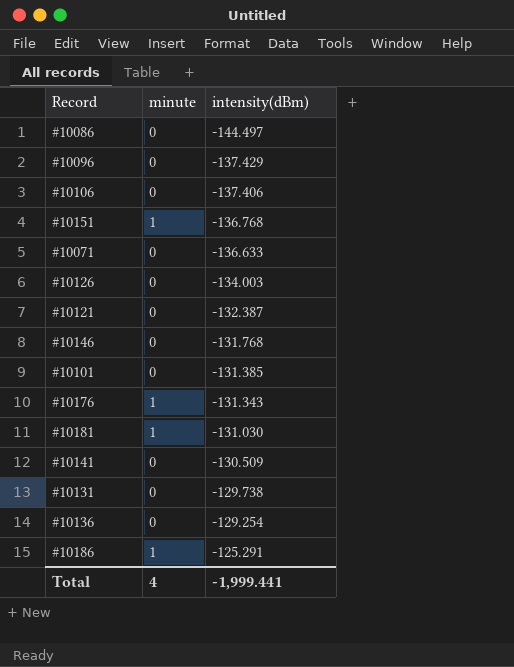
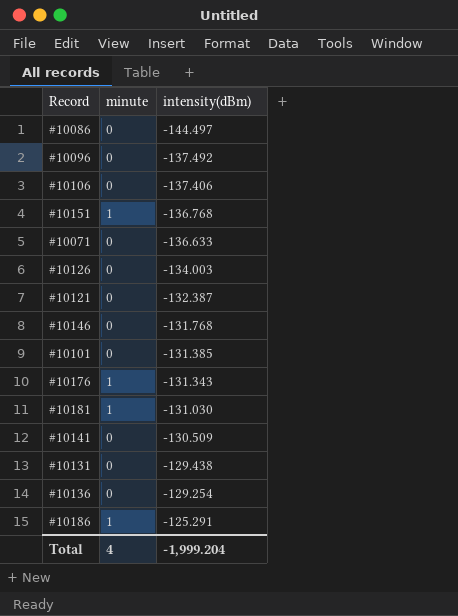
#10096 | intensity(dBm): -137.429 -> -137.492
#10131 | intensity(dBm): -129.738 -> -129.438
Total | intensity(dBm): -1,999.441 -> -1,999.204

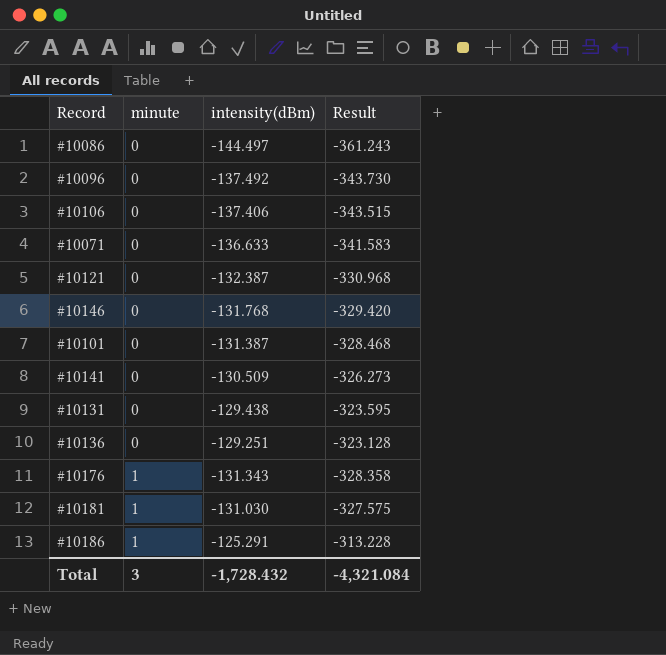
row order: intensity(dBm) ascending -> minute ascending
column Result | formula: none -> [intensity(dBm)] * 2.5
row #10151: 1 | -136.768 -> none
row #10126: 0 | -134.003 -> none
#10101 | intensity(dBm): -131.385 -> -131.387
#10136 | intensity(dBm): -129.254 -> -129.251
Total | minute: 4 -> 3
Total | intensity(dBm): -1,999.204 -> -1,728.432

